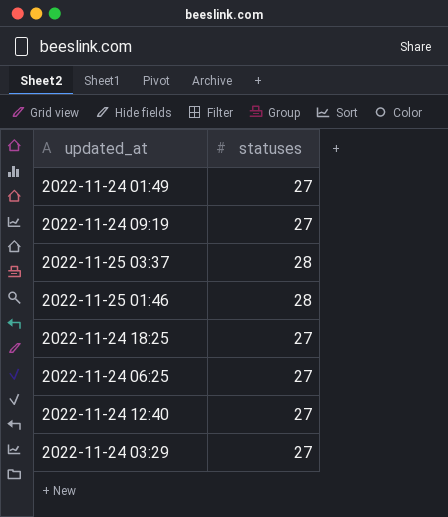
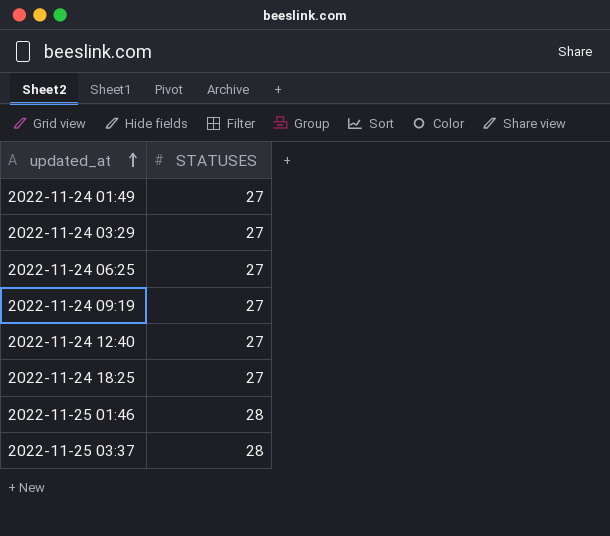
row order: none -> updated_at ascending
column name: statuses -> STATUSES

